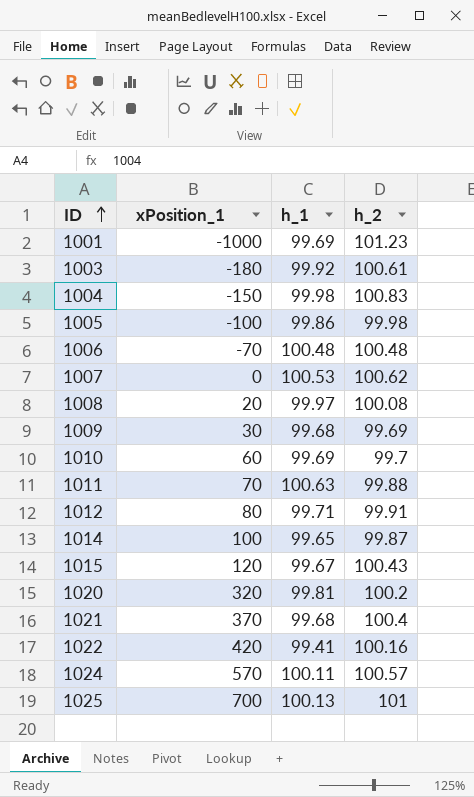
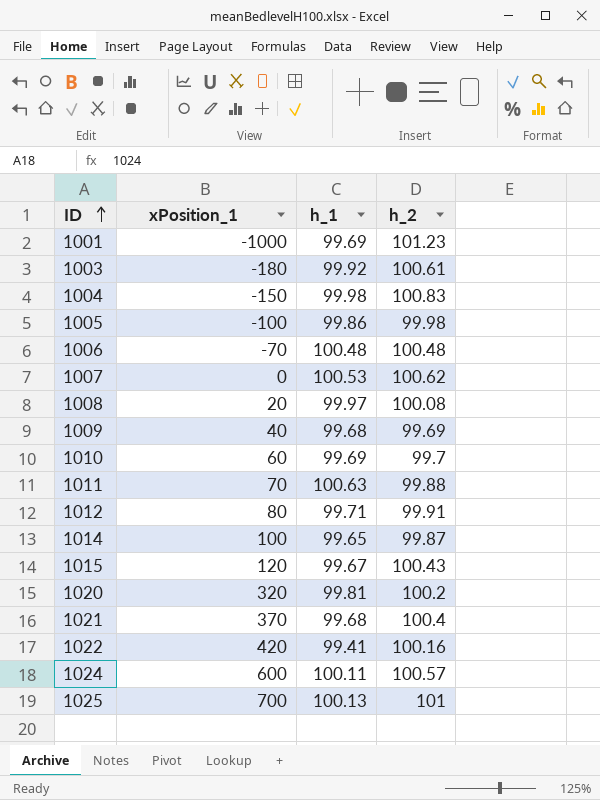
1009 | xPosition_1: 30 -> 40
1024 | xPosition_1: 570 -> 600

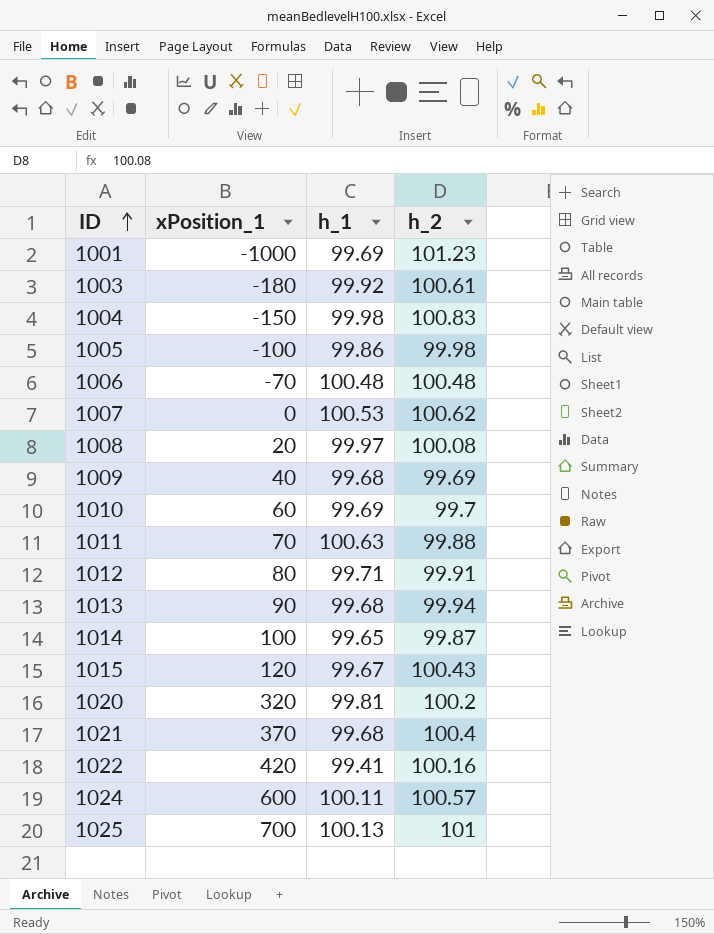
row 1013: none -> 90 | 99.68 | 99.94

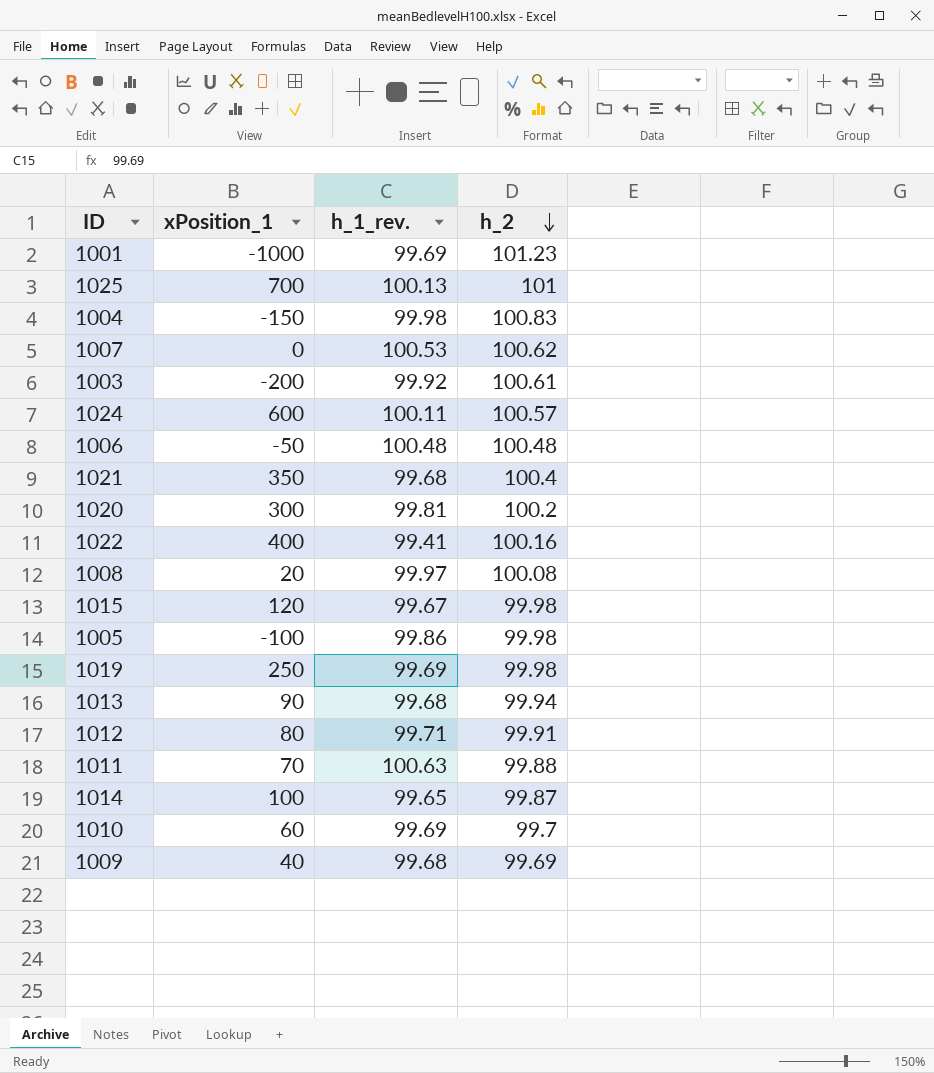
row order: ID ascending -> h_2 descending
column name: h_1 -> h_1_rev.
1003 | xPosition_1: -180 -> -200
1006 | xPosition_1: -70 -> -50
1021 | xPosition_1: 370 -> 350
1020 | xPosition_1: 320 -> 300
1022 | xPosition_1: 420 -> 400
1015 | h_2: 100.43 -> 99.98
row 1019: none -> 250 | 99.69 | 99.98

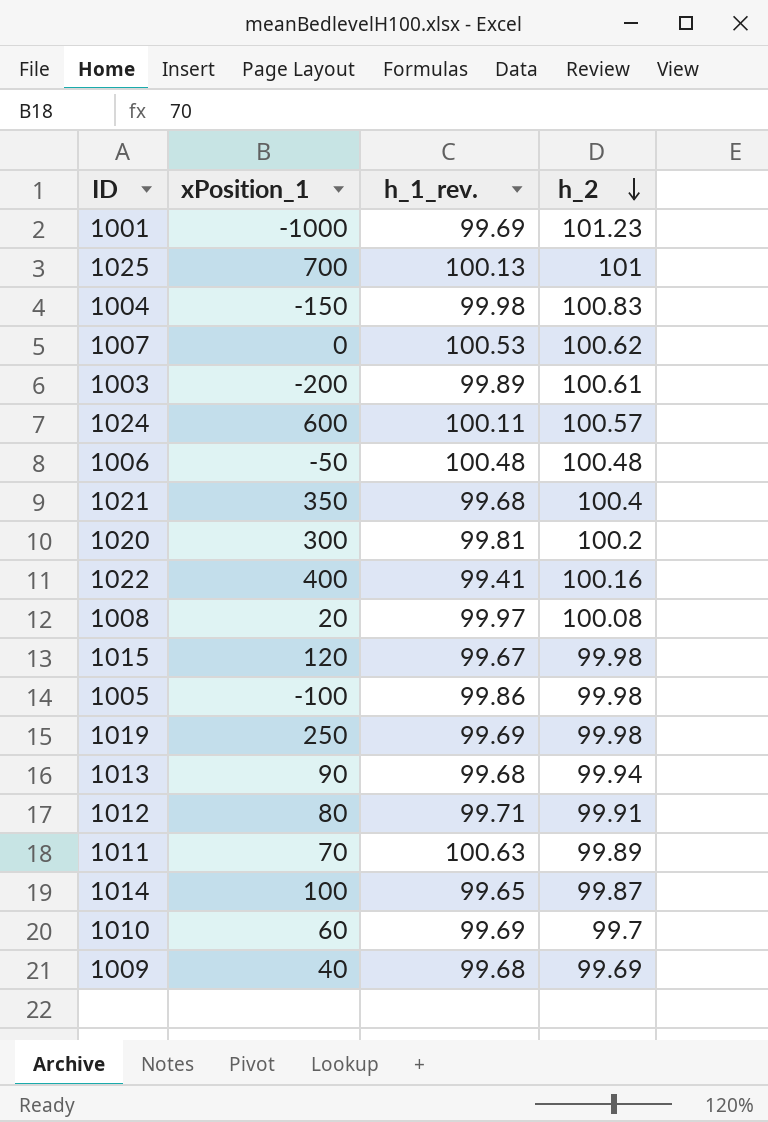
1003 | h_1_rev.: 99.92 -> 99.89
1011 | h_2: 99.88 -> 99.89

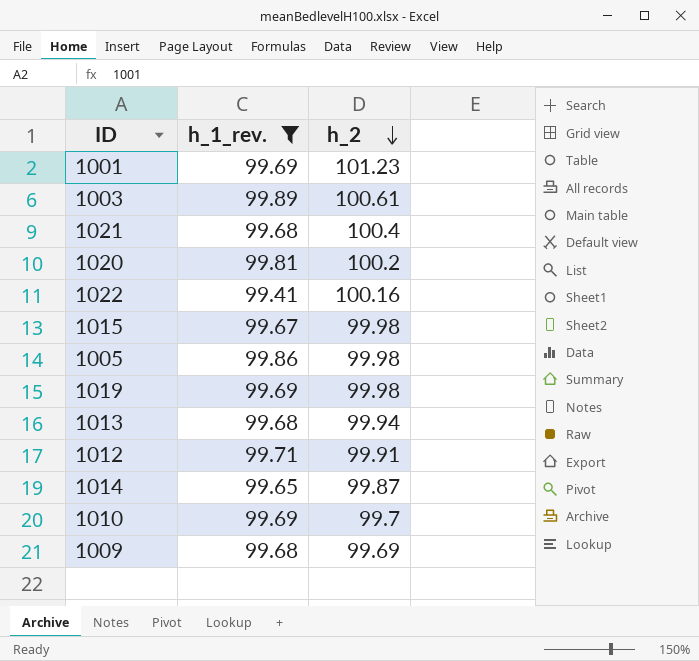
filter: none -> h_1_rev. <= 99.89
column xPosition_1 | position: 2 -> none

